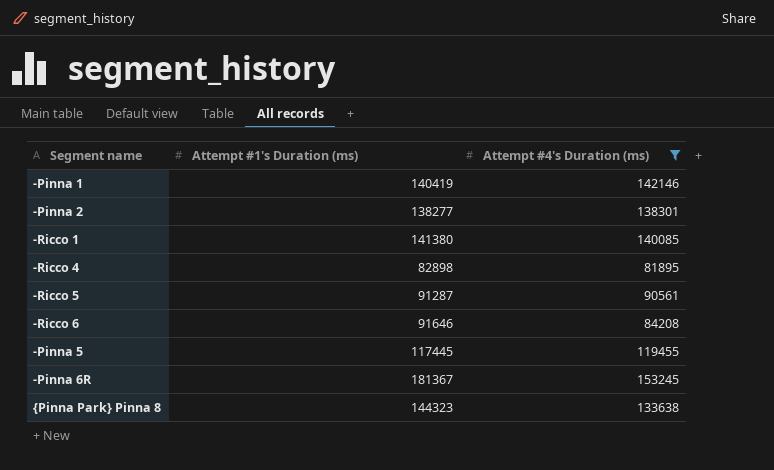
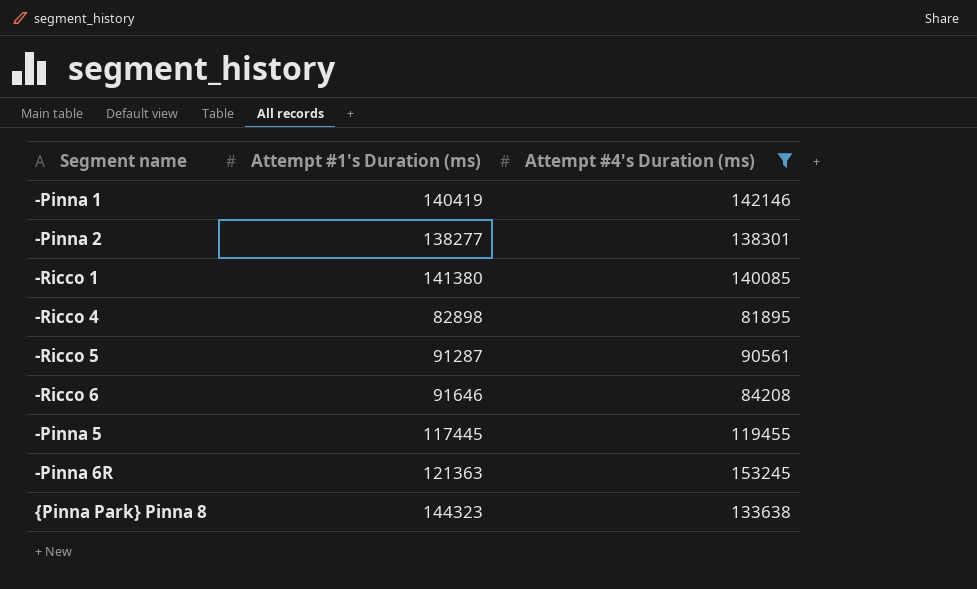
-Pinna 6R | Attempt #1's Duration (ms): 181367 -> 121363

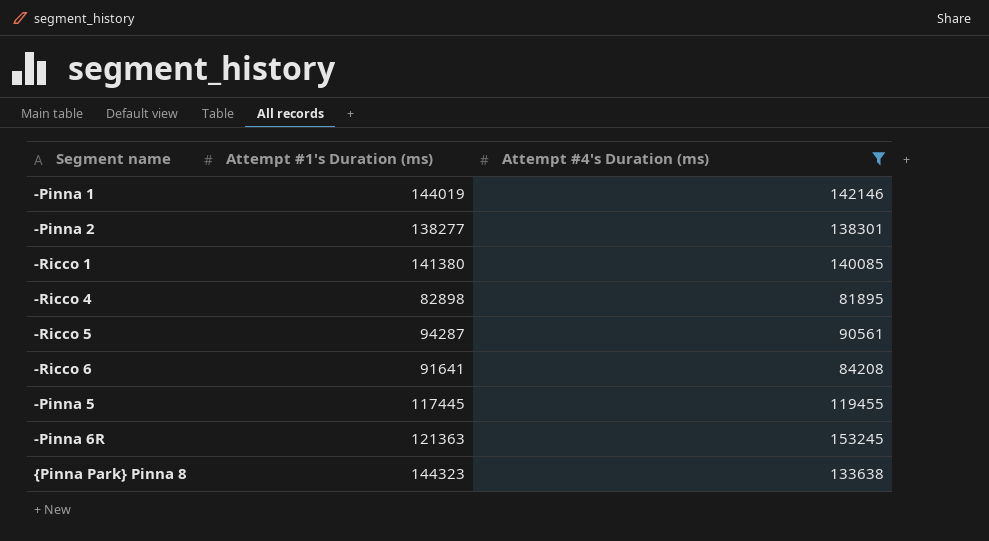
-Pinna 1 | Attempt #1's Duration (ms): 140419 -> 144019
-Ricco 5 | Attempt #1's Duration (ms): 91287 -> 94287
-Ricco 6 | Attempt #1's Duration (ms): 91646 -> 91641

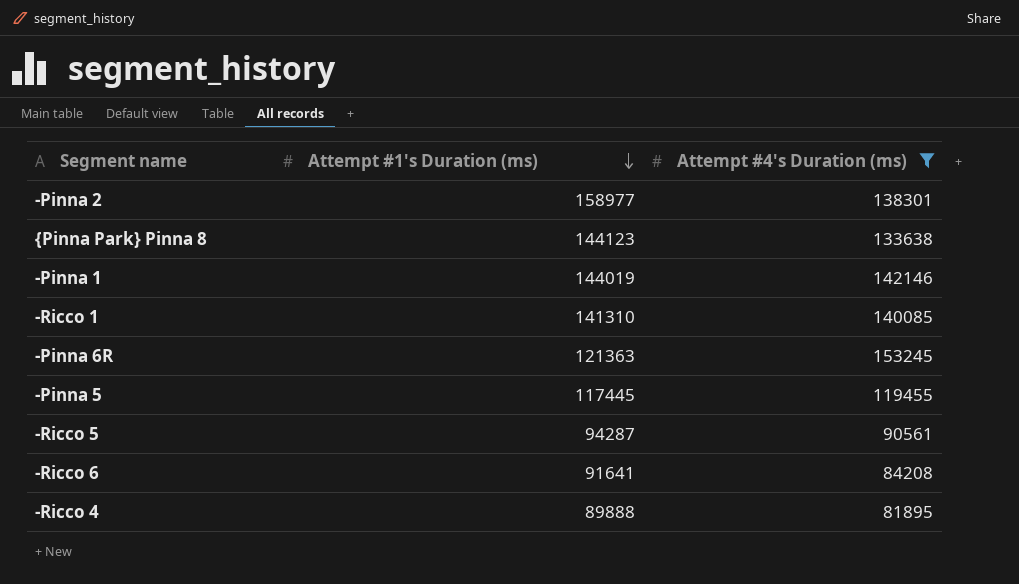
row order: none -> Attempt #1's Duration (ms) descending
-Pinna 2 | Attempt #1's Duration (ms): 138277 -> 158977
{Pinna Park} Pinna 8 | Attempt #1's Duration (ms): 144323 -> 144123
-Ricco 1 | Attempt #1's Duration (ms): 141380 -> 141310
-Ricco 4 | Attempt #1's Duration (ms): 82898 -> 89888

